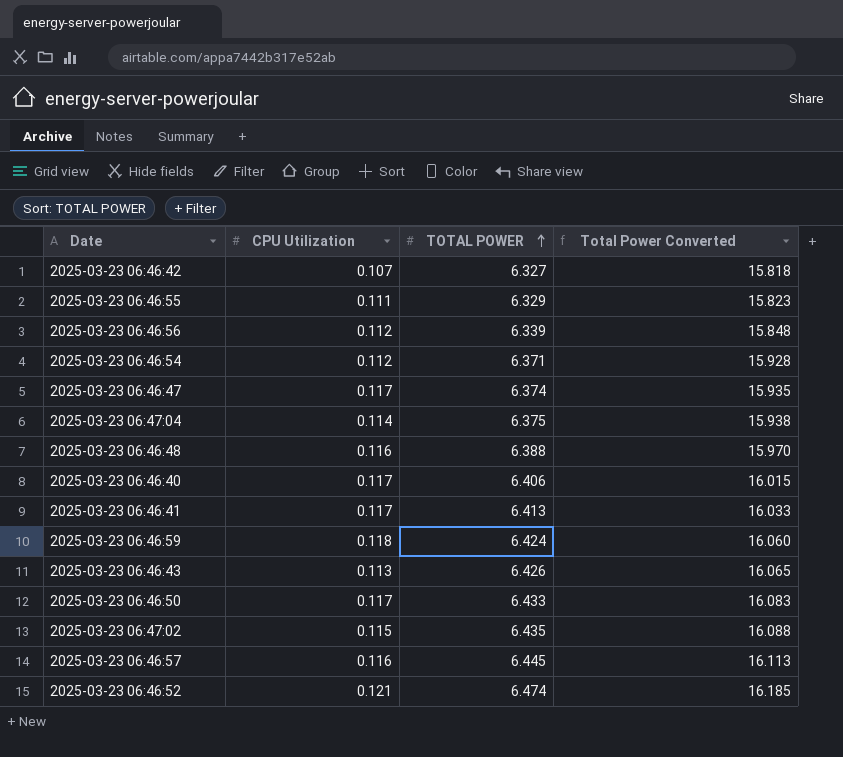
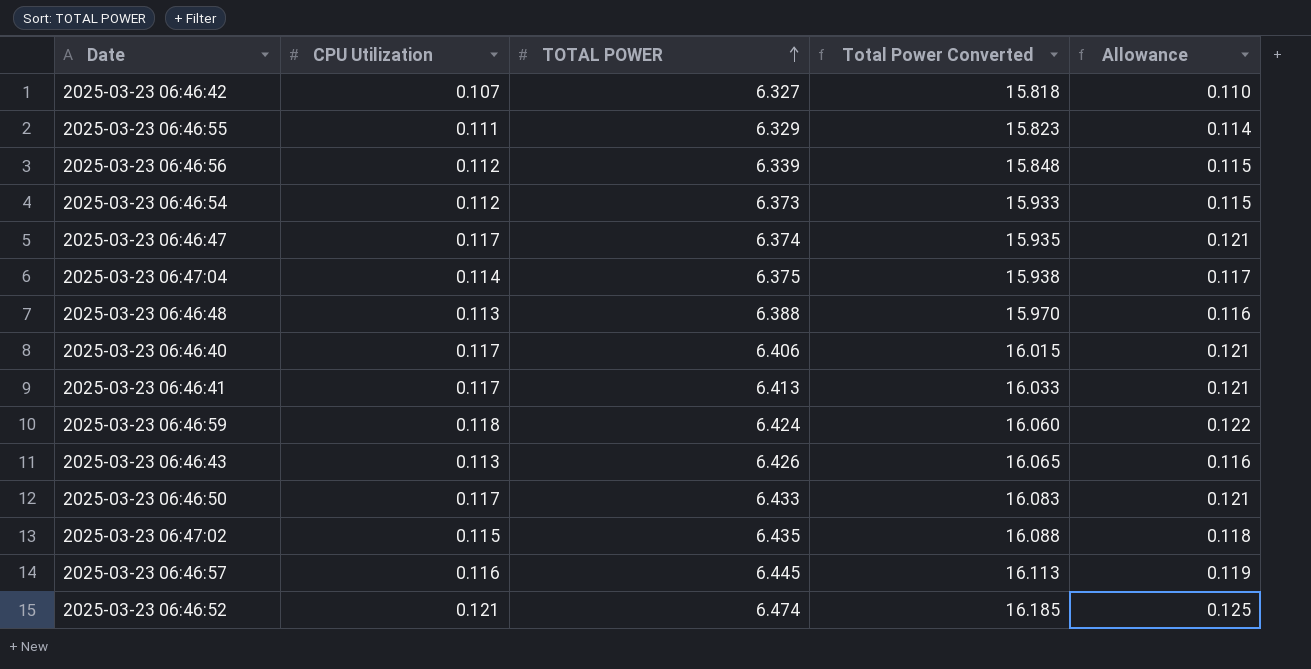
column Allowance | formula: none -> [CPU Utilization] * 1.03
2025-03-23 06:46:54 | TOTAL POWER: 6.371 -> 6.373
2025-03-23 06:46:54 | Total Power Converted: 15.928 -> 15.933
2025-03-23 06:46:48 | CPU Utilization: 0.116 -> 0.113

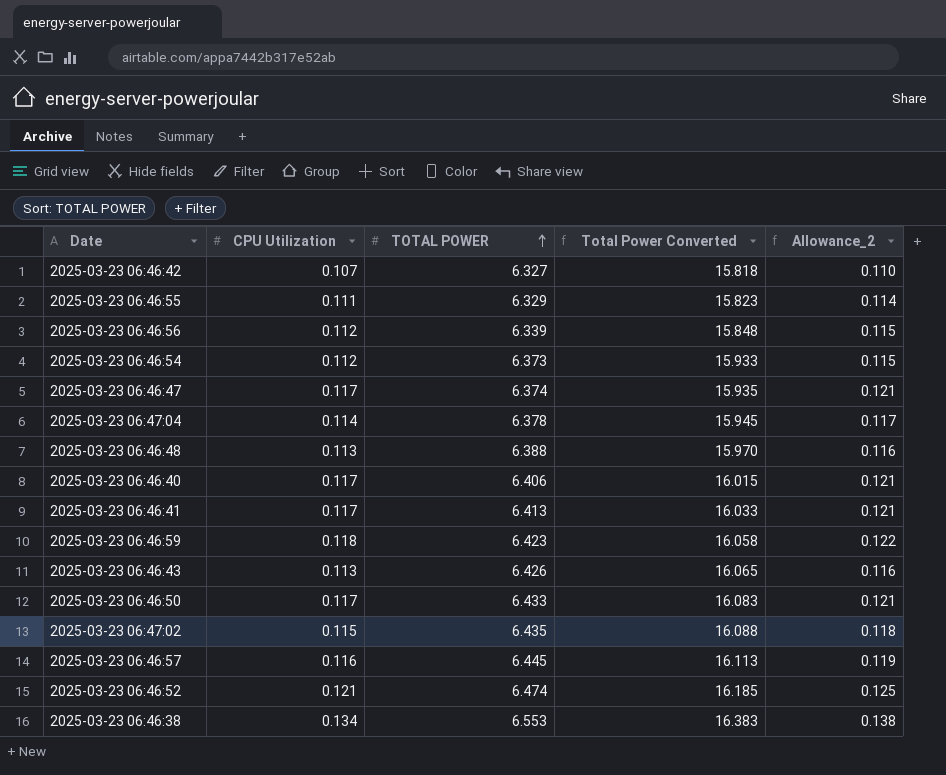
column name: Allowance -> Allowance_2
2025-03-23 06:47:04 | TOTAL POWER: 6.375 -> 6.378
2025-03-23 06:47:04 | Total Power Converted: 15.938 -> 15.945
2025-03-23 06:46:59 | TOTAL POWER: 6.424 -> 6.423
2025-03-23 06:46:59 | Total Power Converted: 16.060 -> 16.058
row 2025-03-23 06:46:38: none -> 0.134 | 6.553 | 16.383 | 0.138

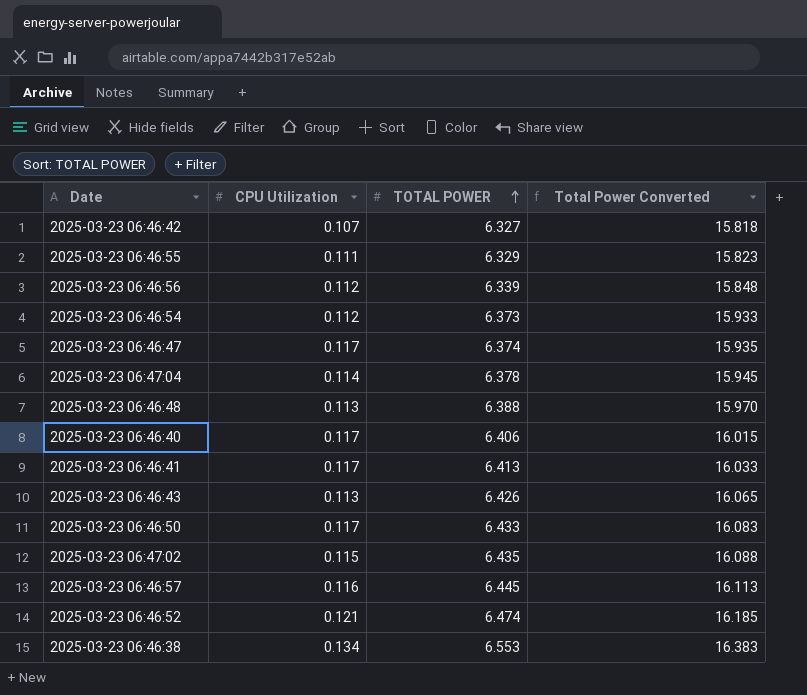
column Allowance_2 | formula: [CPU Utilization] * 1.03 -> none
row 2025-03-23 06:46:59: 0.118 | 6.423 | 16.058 | 0.122 -> none

